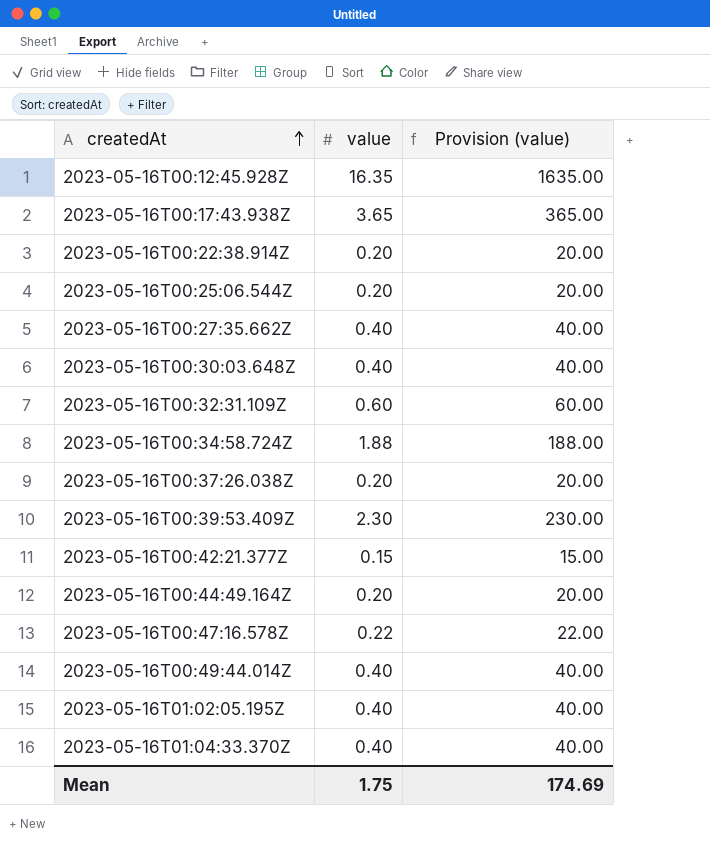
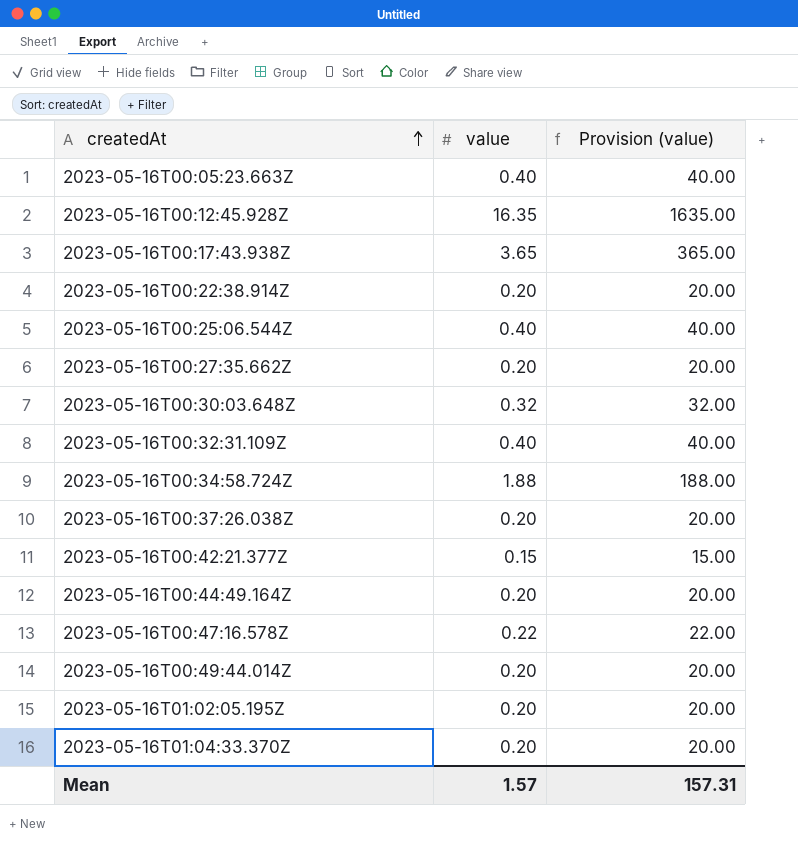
row 2023-05-16T00:39:53.409Z: 2.30 | 230.00 -> none
row 2023-05-16T00:05:23.663Z: none -> 0.40 | 40.00
2023-05-16T00:25:06.544Z | value: 0.20 -> 0.40
2023-05-16T00:25:06.544Z | Provision (value): 20.00 -> 40.00
2023-05-16T00:27:35.662Z | value: 0.40 -> 0.20
2023-05-16T00:27:35.662Z | Provision (value): 40.00 -> 20.00
2023-05-16T00:30:03.648Z | value: 0.40 -> 0.32
2023-05-16T00:30:03.648Z | Provision (value): 40.00 -> 32.00
2023-05-16T00:32:31.109Z | value: 0.60 -> 0.40
2023-05-16T00:32:31.109Z | Provision (value): 60.00 -> 40.00
2023-05-16T00:49:44.014Z | value: 0.40 -> 0.20
2023-05-16T00:49:44.014Z | Provision (value): 40.00 -> 20.00
2023-05-16T01:02:05.195Z | value: 0.40 -> 0.20
2023-05-16T01:02:05.195Z | Provision (value): 40.00 -> 20.00
2023-05-16T01:04:33.370Z | value: 0.40 -> 0.20
2023-05-16T01:04:33.370Z | Provision (value): 40.00 -> 20.00
Mean | value: 1.75 -> 1.57
Mean | Provision (value): 174.69 -> 157.31

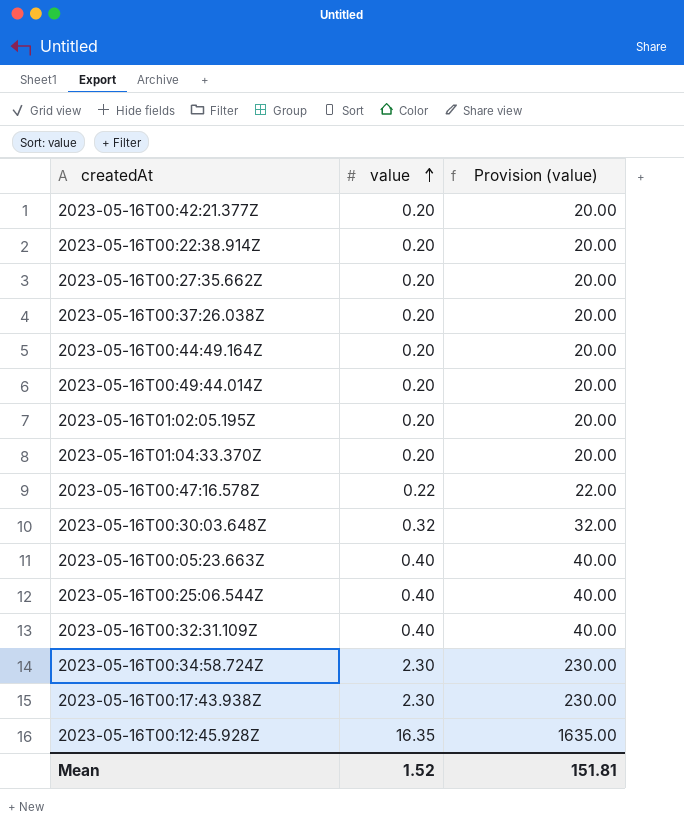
row order: createdAt ascending -> value ascending
2023-05-16T00:42:21.377Z | value: 0.15 -> 0.20
2023-05-16T00:42:21.377Z | Provision (value): 15.00 -> 20.00
2023-05-16T00:34:58.724Z | value: 1.88 -> 2.30
2023-05-16T00:34:58.724Z | Provision (value): 188.00 -> 230.00
2023-05-16T00:17:43.938Z | value: 3.65 -> 2.30
2023-05-16T00:17:43.938Z | Provision (value): 365.00 -> 230.00
Mean | value: 1.57 -> 1.52
Mean | Provision (value): 157.31 -> 151.81

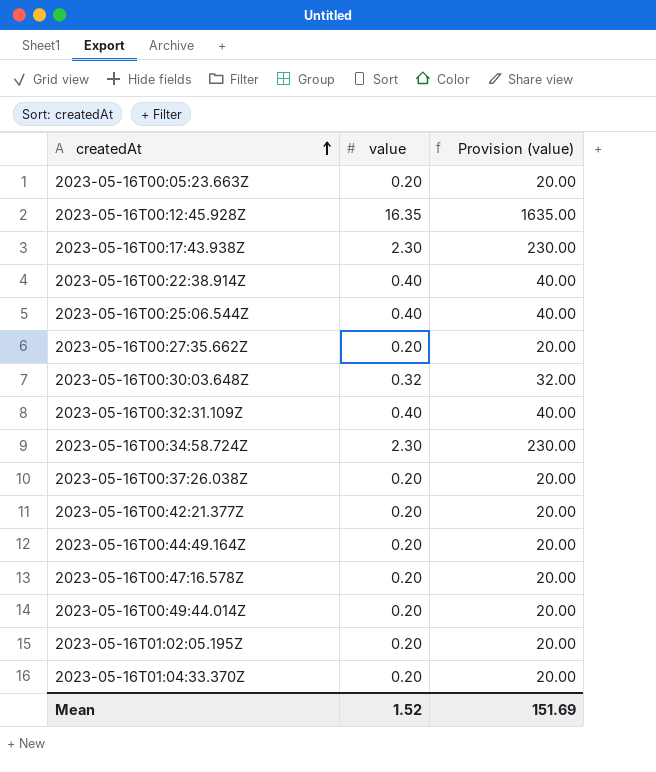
row order: value ascending -> createdAt ascending
2023-05-16T00:05:23.663Z | value: 0.40 -> 0.20
2023-05-16T00:05:23.663Z | Provision (value): 40.00 -> 20.00
2023-05-16T00:22:38.914Z | value: 0.20 -> 0.40
2023-05-16T00:22:38.914Z | Provision (value): 20.00 -> 40.00
2023-05-16T00:47:16.578Z | value: 0.22 -> 0.20
2023-05-16T00:47:16.578Z | Provision (value): 22.00 -> 20.00
Mean | Provision (value): 151.81 -> 151.69

